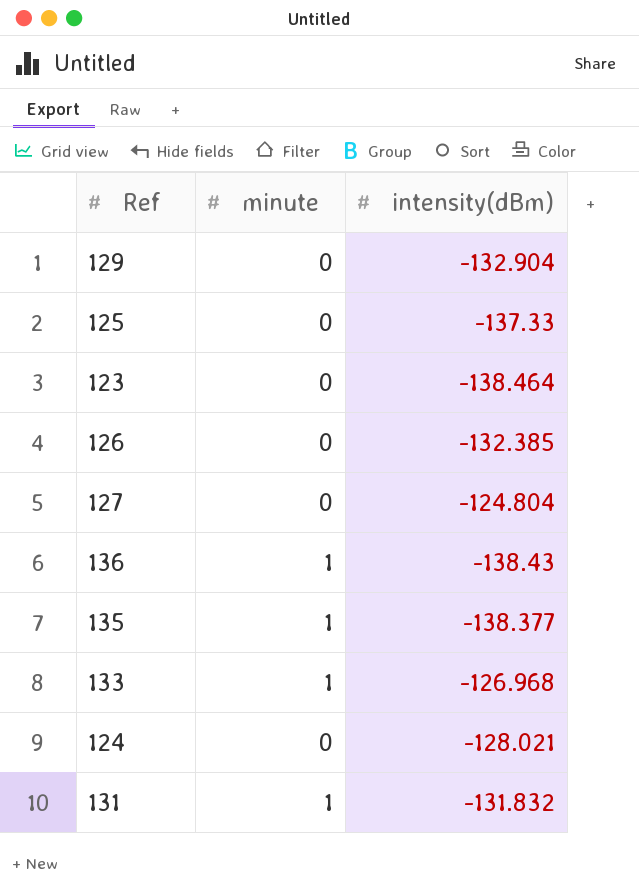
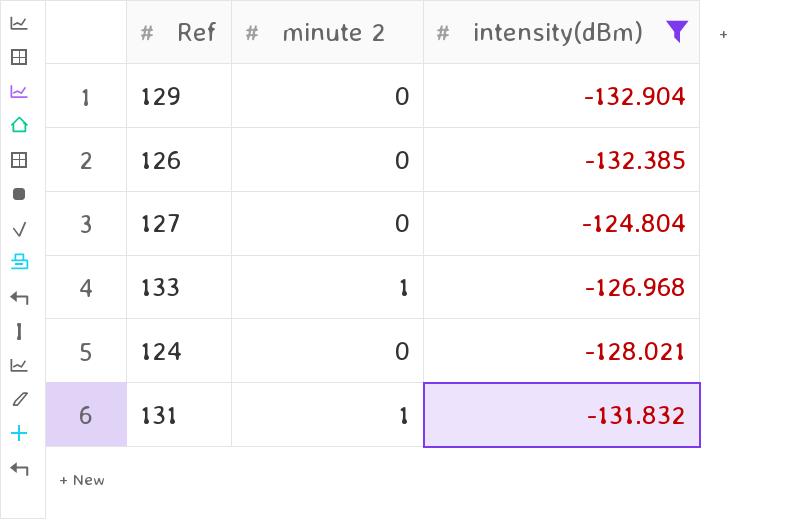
filter: none -> intensity(dBm) >= -132.904
column name: minute -> minute 2

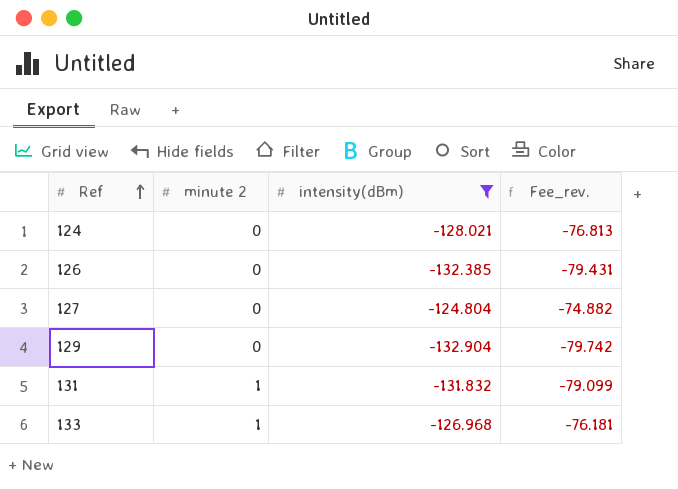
row order: none -> Ref ascending
column Fee_rev. | formula: none -> [intensity(dBm)] * 0.6

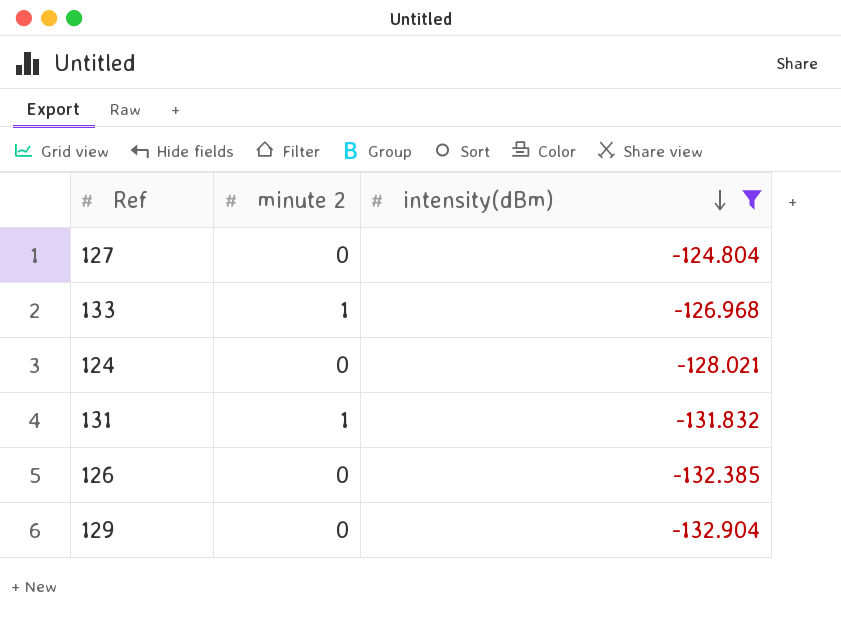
row order: Ref ascending -> intensity(dBm) descending
column Fee_rev. | formula: [intensity(dBm)] * 0.6 -> none

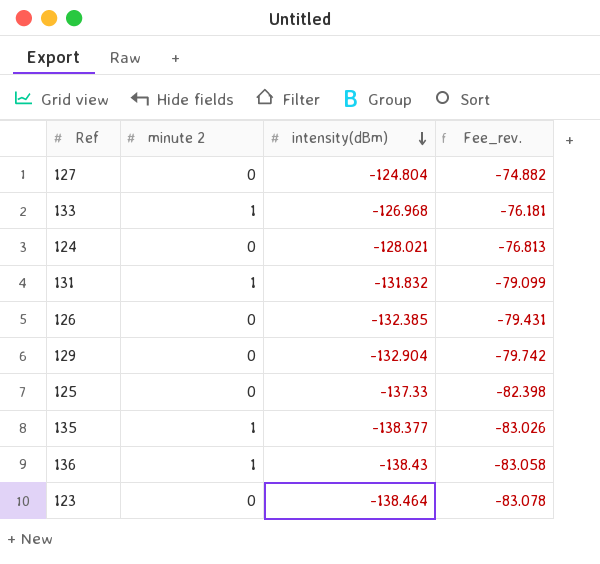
filter: intensity(dBm) >= -132.904 -> none
column Fee_rev. | formula: none -> [intensity(dBm)] * 0.6

